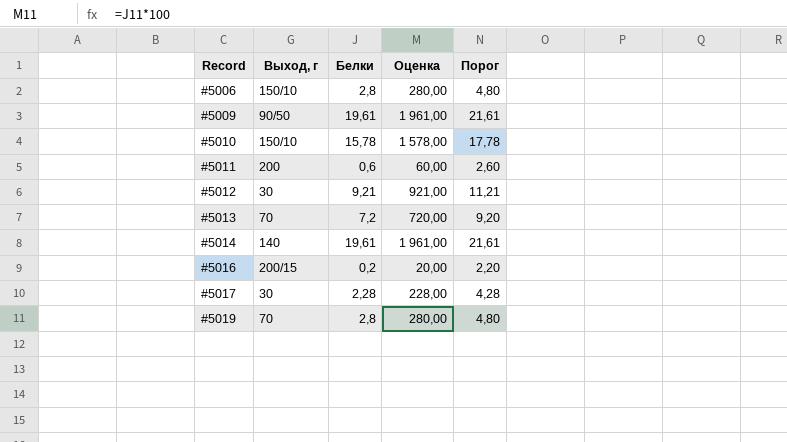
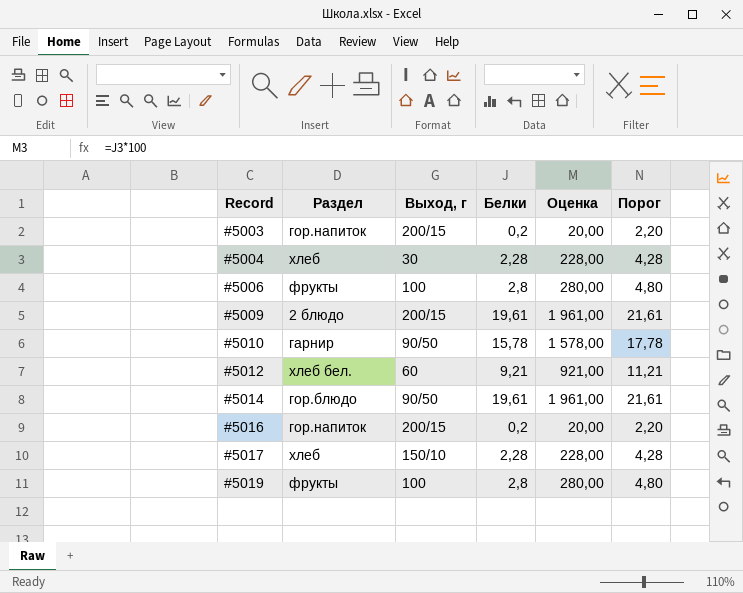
column Раздел | position: none -> 2
row #5011: 200 | 0,6 | 60,00 | 2,60 -> none
row #5013: 70 | 7,2 | 720,00 | 9,20 -> none
row #5003: none -> гор.напиток | 200/15 | 0,2 | 20,00 | 2,20
row #5004: none -> хлеб | 30 | 2,28 | 228,00 | 4,28
#5006 | Выход, г: 150/10 -> 100
#5009 | Выход, г: 90/50 -> 200/15
#5010 | Выход, г: 150/10 -> 90/50
#5012 | Выход, г: 30 -> 60
#5014 | Выход, г: 140 -> 90/50
#5017 | Выход, г: 30 -> 150/10
#5019 | Выход, г: 70 -> 100

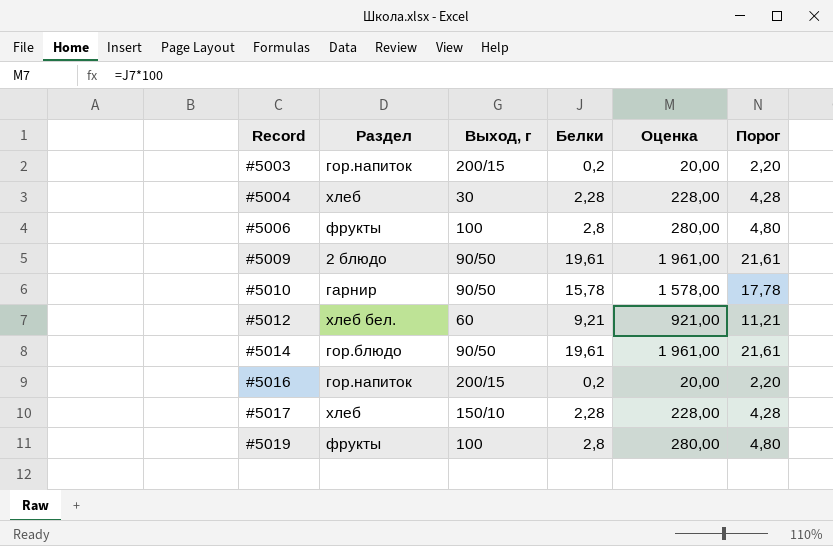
#5009 | Выход, г: 200/15 -> 90/50

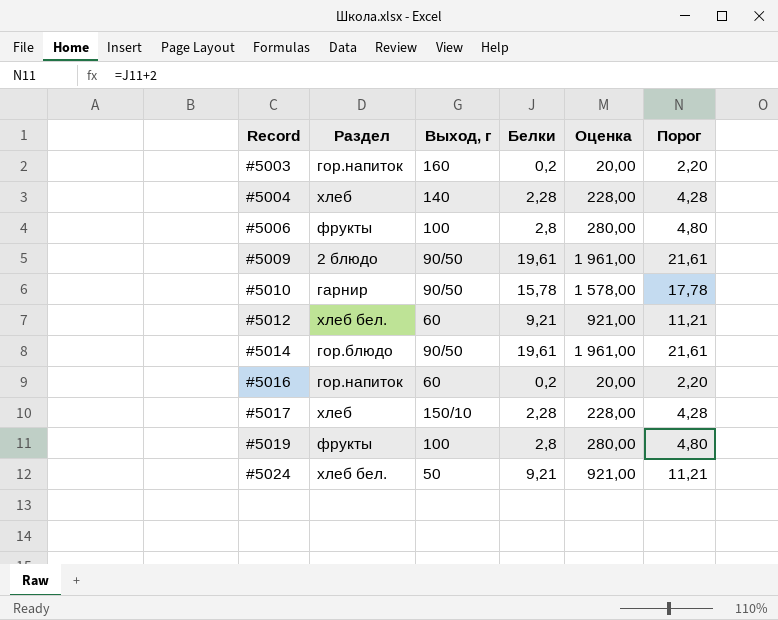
#5003 | Выход, г: 200/15 -> 160
#5004 | Выход, г: 30 -> 140
#5016 | Выход, г: 200/15 -> 60
row #5024: none -> хлеб бел. | 50 | 9,21 | 921,00 | 11,21

